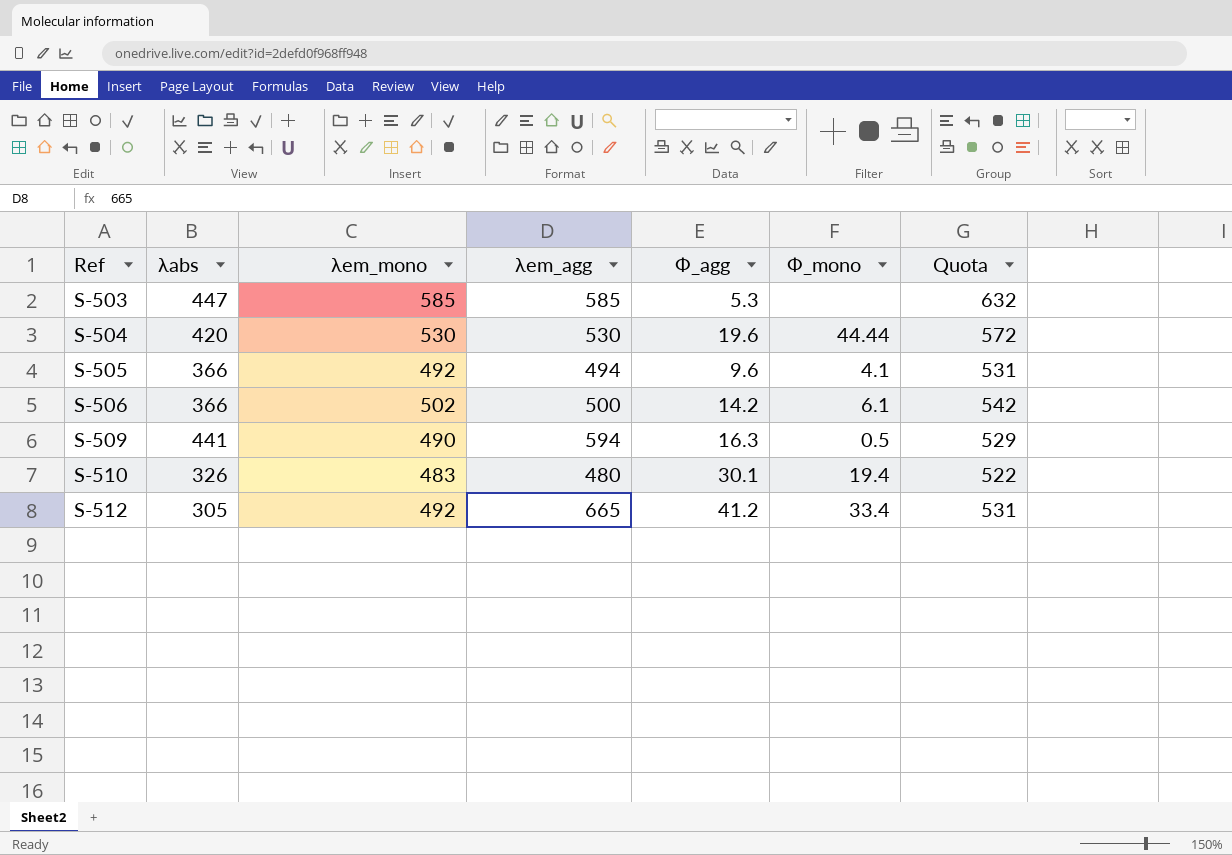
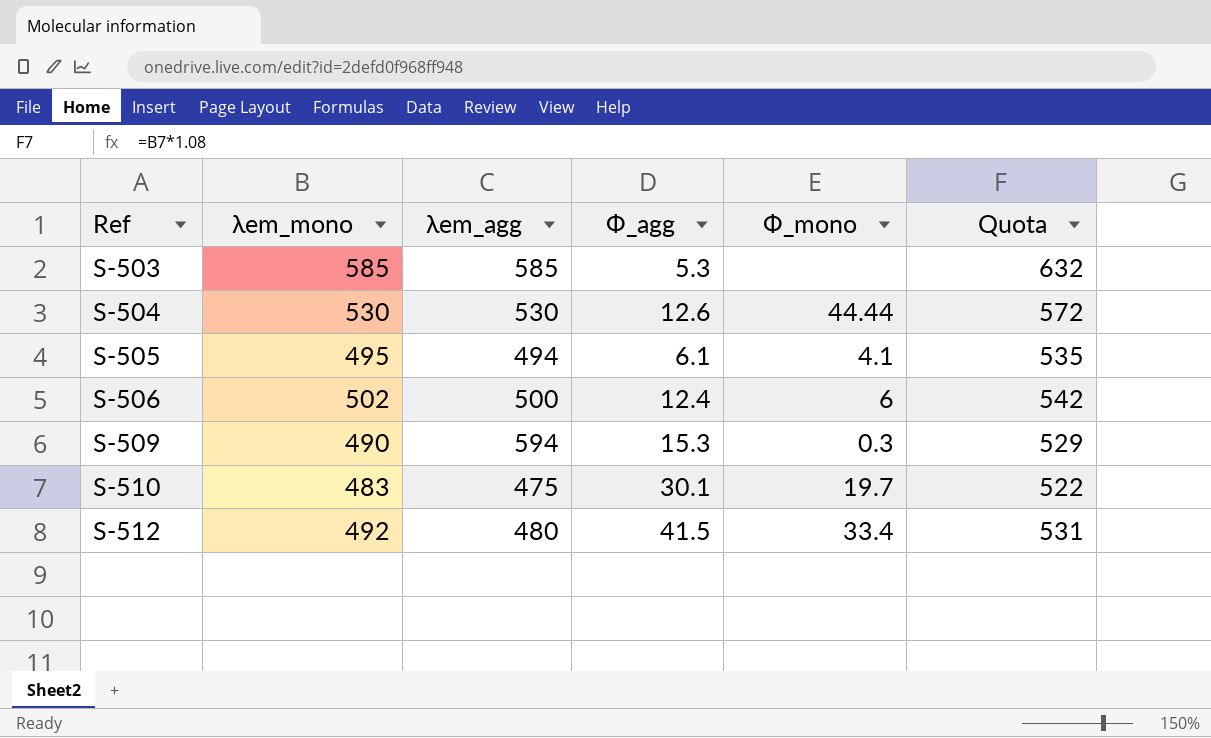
column λabs | position: 2 -> none
S-504 | Ф_agg: 19.6 -> 12.6
S-505 | λem_mono: 492 -> 495
S-505 | Ф_agg: 9.6 -> 6.1
S-505 | Quota: 531 -> 535
S-506 | Ф_agg: 14.2 -> 12.4
S-506 | Ф_mono: 6.1 -> 6
S-509 | Ф_agg: 16.3 -> 15.3
S-509 | Ф_mono: 0.5 -> 0.3
S-510 | λem_agg: 480 -> 475
S-510 | Ф_mono: 19.4 -> 19.7
S-512 | λem_agg: 665 -> 480
S-512 | Ф_agg: 41.2 -> 41.5

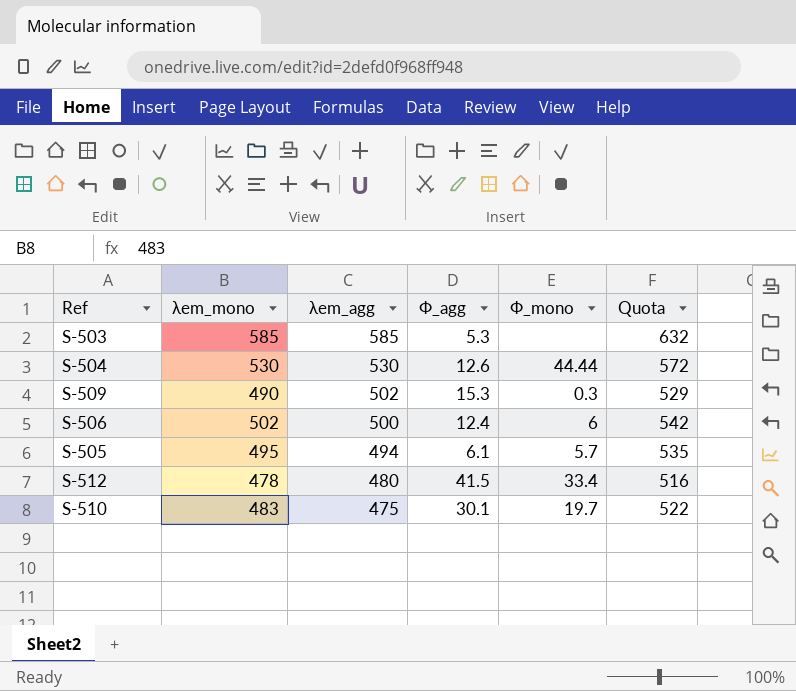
row order: Ref ascending -> λem_agg descending
S-509 | λem_agg: 594 -> 502
S-505 | Ф_mono: 4.1 -> 5.7
S-512 | λem_mono: 492 -> 478
S-512 | Quota: 531 -> 516

